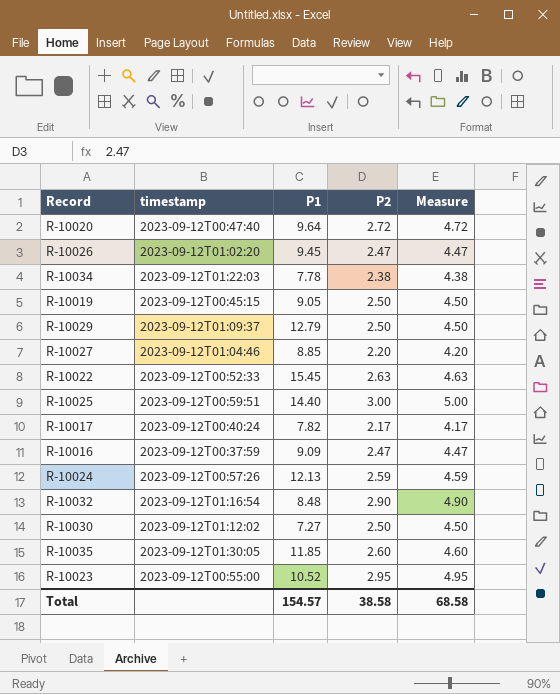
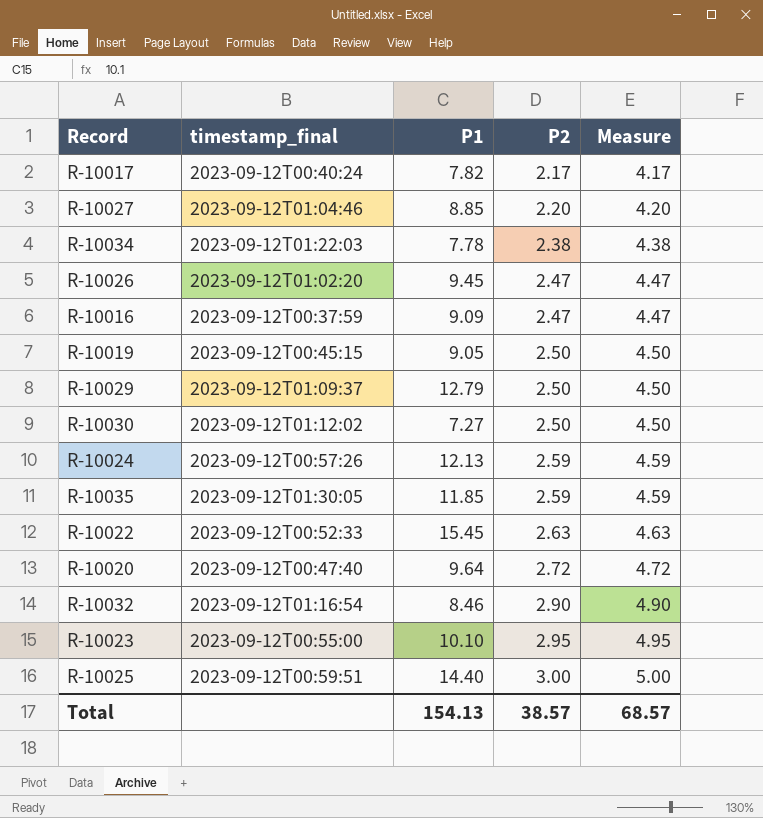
row order: none -> P2 ascending
column name: timestamp -> timestamp_final
R-10035 | P2: 2.60 -> 2.59
R-10035 | Measure: 4.60 -> 4.59
R-10032 | P1: 8.48 -> 8.46
R-10023 | P1: 10.52 -> 10.10
Total | P1: 154.57 -> 154.13
Total | P2: 38.58 -> 38.57
Total | Measure: 68.58 -> 68.57

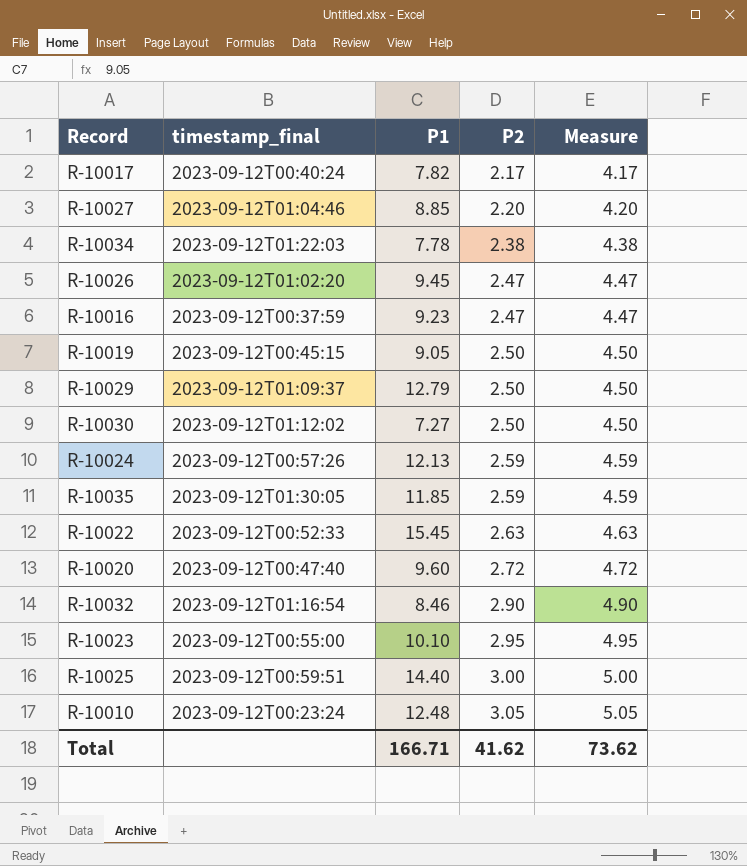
R-10016 | P1: 9.09 -> 9.23
R-10020 | P1: 9.64 -> 9.60
row R-10010: none -> 2023-09-12T00:23:24 | 12.48 | 3.05 | 5.05
Total | P1: 154.13 -> 166.71
Total | P2: 38.57 -> 41.62
Total | Measure: 68.57 -> 73.62

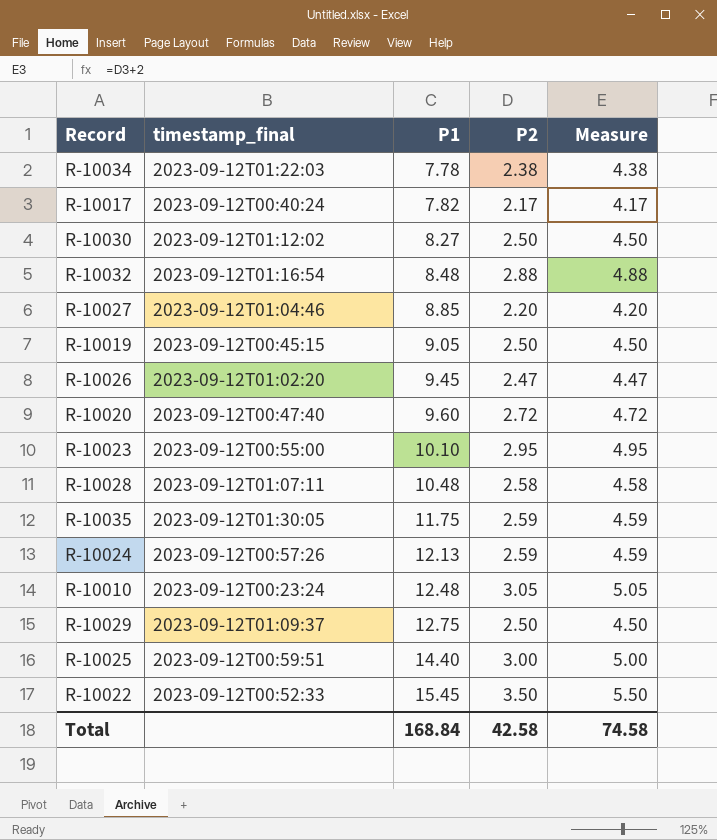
row order: P2 ascending -> P1 ascending
row R-10016: 2023-09-12T00:37:59 | 9.23 | 2.47 | 4.47 -> none
R-10030 | P1: 7.27 -> 8.27
R-10032 | P1: 8.46 -> 8.48
R-10032 | P2: 2.90 -> 2.88
R-10032 | Measure: 4.90 -> 4.88
row R-10028: none -> 2023-09-12T01:07:11 | 10.48 | 2.58 | 4.58
R-10035 | P1: 11.85 -> 11.75
R-10029 | P1: 12.79 -> 12.75
R-10022 | P2: 2.63 -> 3.50
R-10022 | Measure: 4.63 -> 5.50
Total | P1: 166.71 -> 168.84
Total | P2: 41.62 -> 42.58
Total | Measure: 73.62 -> 74.58

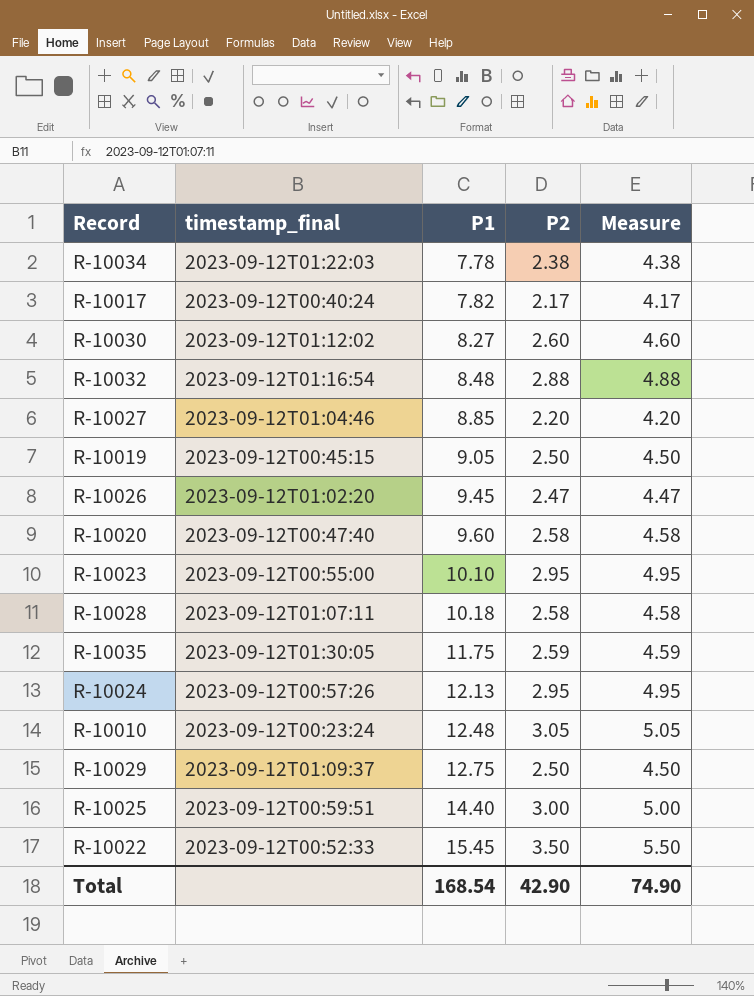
R-10030 | P2: 2.50 -> 2.60
R-10030 | Measure: 4.50 -> 4.60
R-10020 | P2: 2.72 -> 2.58
R-10020 | Measure: 4.72 -> 4.58
R-10028 | P1: 10.48 -> 10.18
R-10024 | P2: 2.59 -> 2.95
R-10024 | Measure: 4.59 -> 4.95
Total | P1: 168.84 -> 168.54
Total | P2: 42.58 -> 42.90
Total | Measure: 74.58 -> 74.90

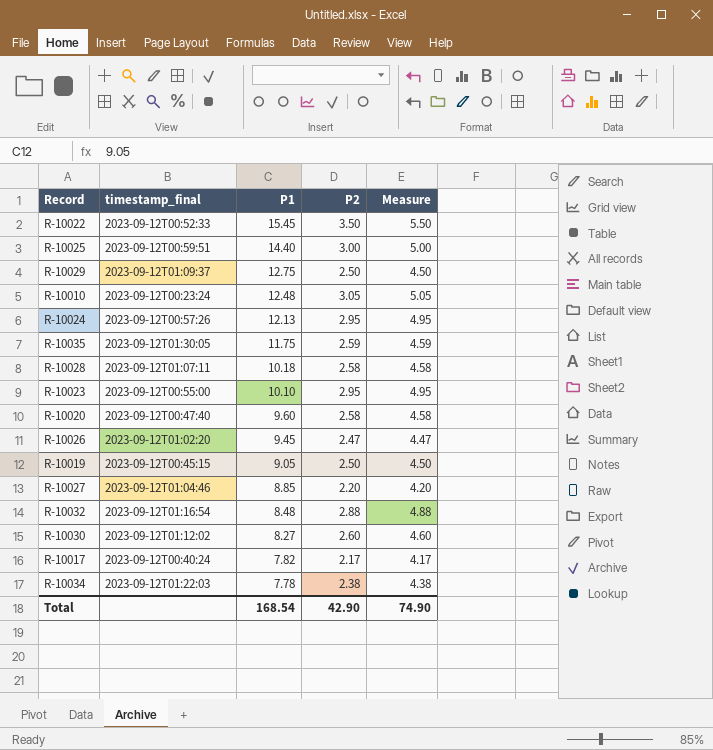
row order: P1 ascending -> P1 descending

